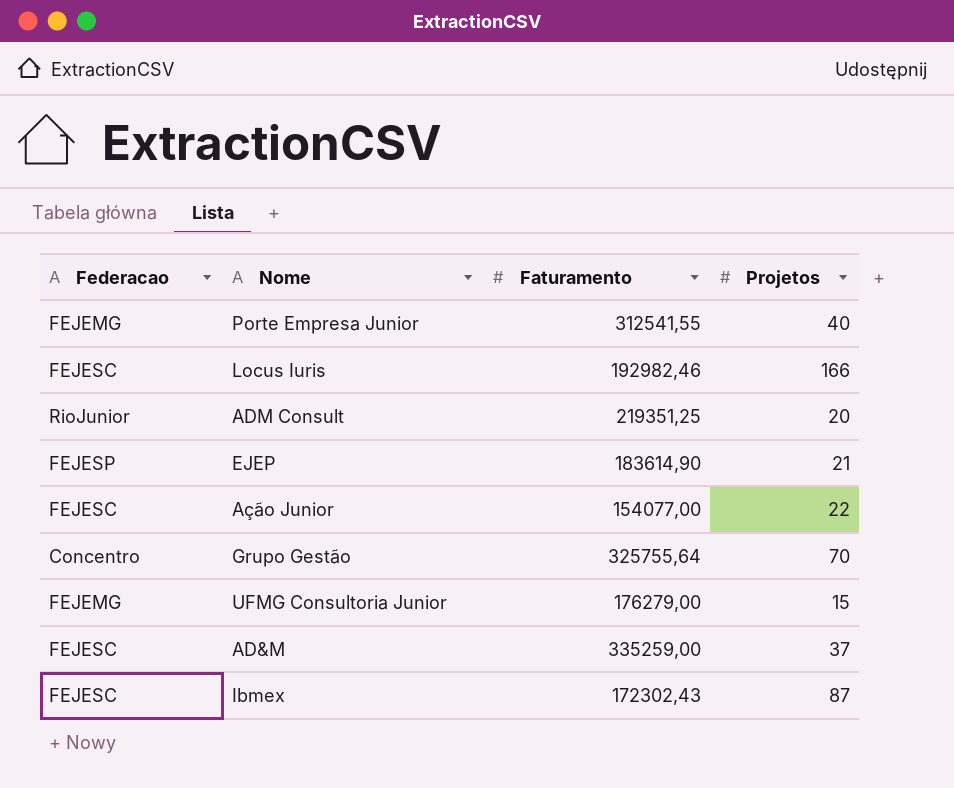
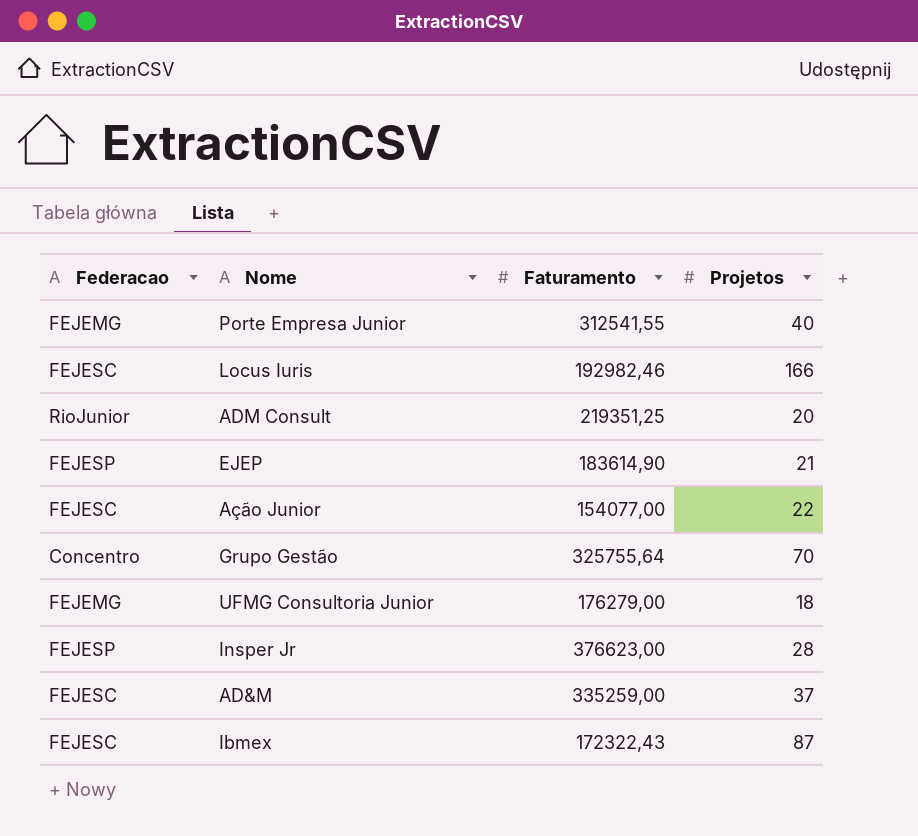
UFMG Consultoria Junior | Projetos: 15 -> 18
row Insper Jr: none -> FEJESP | 376623,00 | 28
Ibmex | Faturamento: 172302,43 -> 172322,43

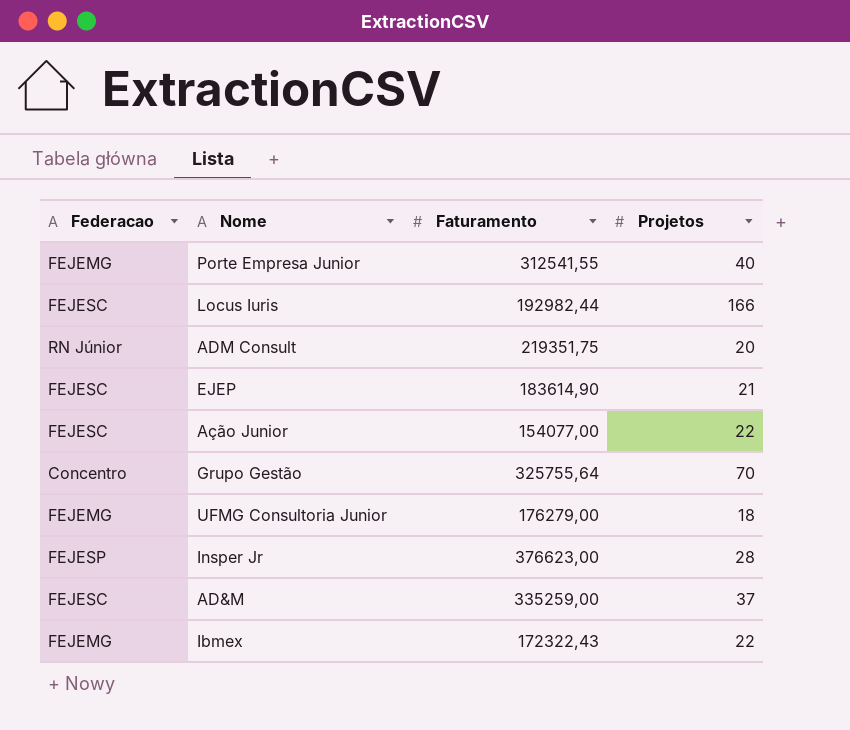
Locus Iuris | Faturamento: 192982,46 -> 192982,44
ADM Consult | Federacao: RioJunior -> RN Júnior
ADM Consult | Faturamento: 219351,25 -> 219351,75
EJEP | Federacao: FEJESP -> FEJESC
Ibmex | Federacao: FEJESC -> FEJEMG
Ibmex | Projetos: 87 -> 22

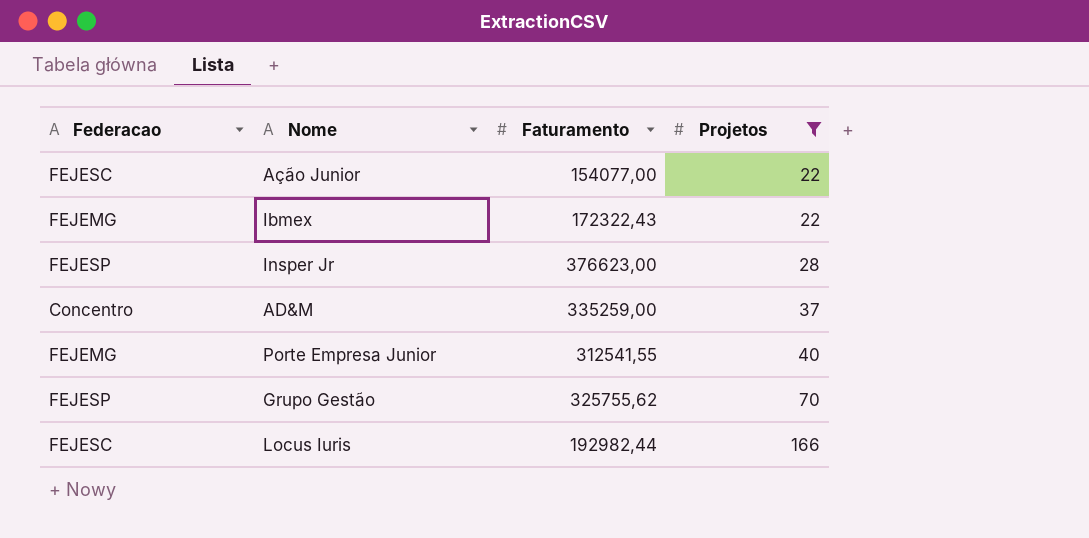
filter: none -> Projetos >= 22
row order: none -> Projetos ascending
AD&M | Federacao: FEJESC -> Concentro
Grupo Gestão | Federacao: Concentro -> FEJESP
Grupo Gestão | Faturamento: 325755,64 -> 325755,62

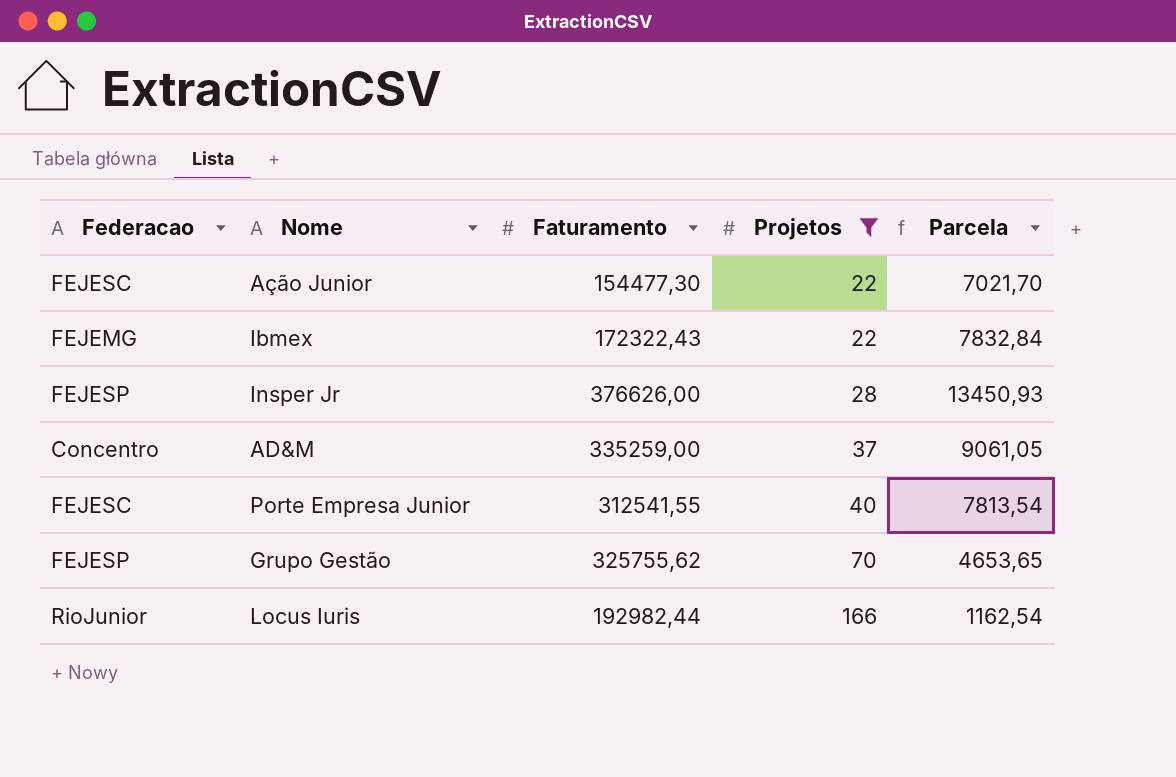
column Parcela | formula: none -> [Faturamento] / [Projetos]
Ação Junior | Faturamento: 154077,00 -> 154477,30
Insper Jr | Faturamento: 376623,00 -> 376626,00
Porte Empresa Junior | Federacao: FEJEMG -> FEJESC
Locus Iuris | Federacao: FEJESC -> RioJunior

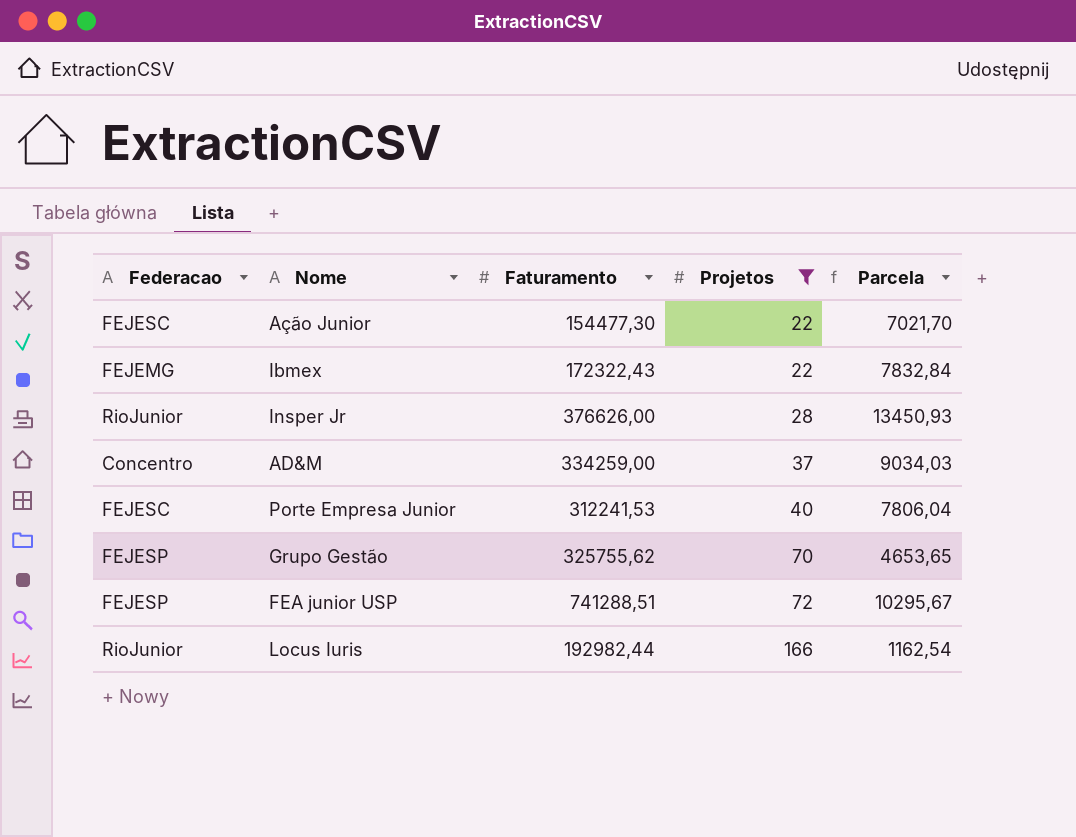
Insper Jr | Federacao: FEJESP -> RioJunior
AD&M | Faturamento: 335259,00 -> 334259,00
AD&M | Parcela: 9061,05 -> 9034,03
Porte Empresa Junior | Faturamento: 312541,55 -> 312241,53
Porte Empresa Junior | Parcela: 7813,54 -> 7806,04
row FEA junior USP: none -> FEJESP | 741288,51 | 72 | 10295,67

